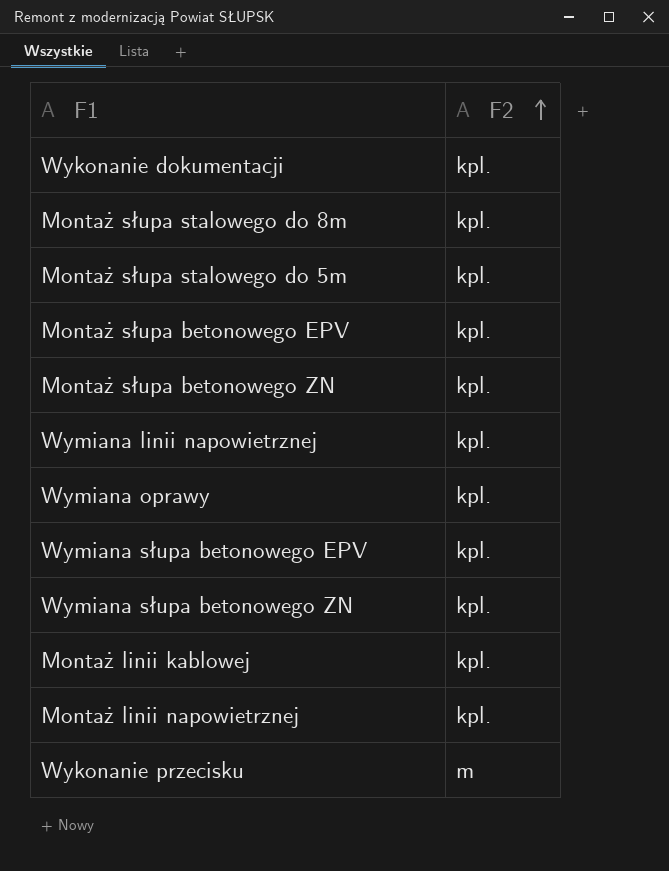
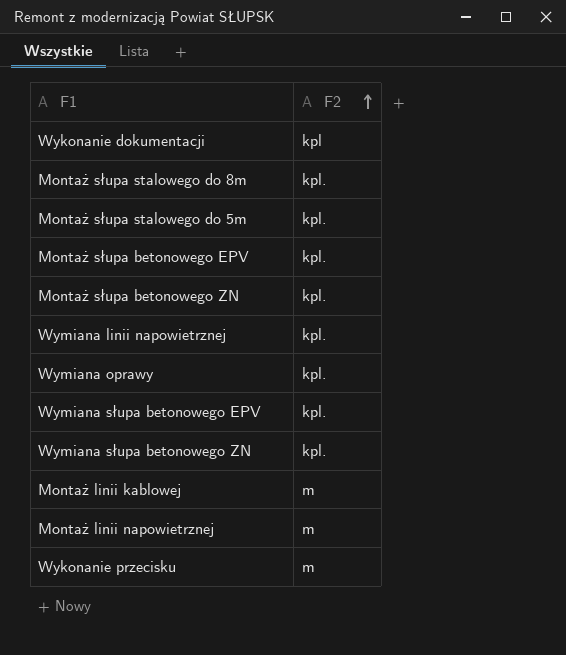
Wykonanie dokumentacji | F2: kpl. -> kpl
Montaż linii kablowej | F2: kpl. -> m
Montaż linii napowietrznej | F2: kpl. -> m

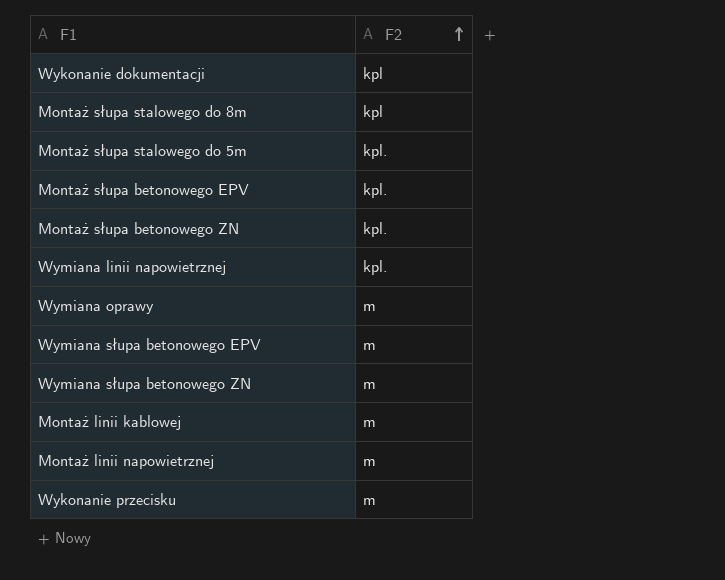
Montaż słupa stalowego do 8m | F2: kpl. -> kpl
Wymiana oprawy | F2: kpl. -> m
Wymiana słupa betonowego EPV | F2: kpl. -> m
Wymiana słupa betonowego ZN | F2: kpl. -> m

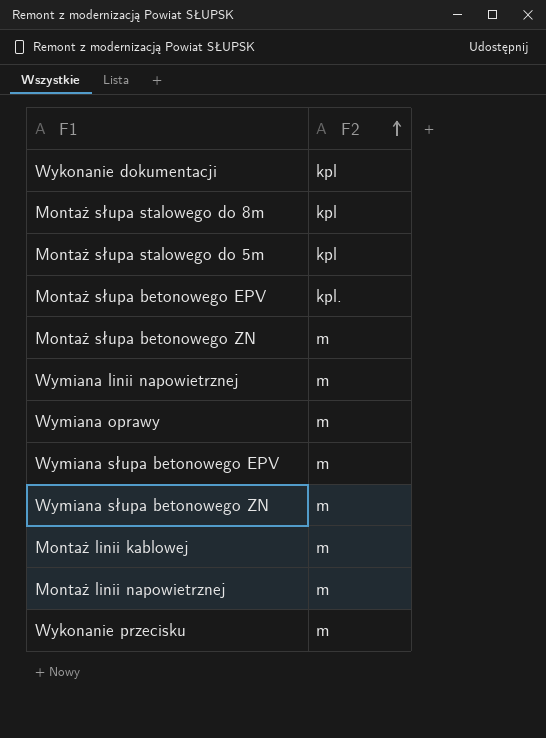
Montaż słupa stalowego do 5m | F2: kpl. -> kpl
Montaż słupa betonowego ZN | F2: kpl. -> m
Wymiana linii napowietrznej | F2: kpl. -> m

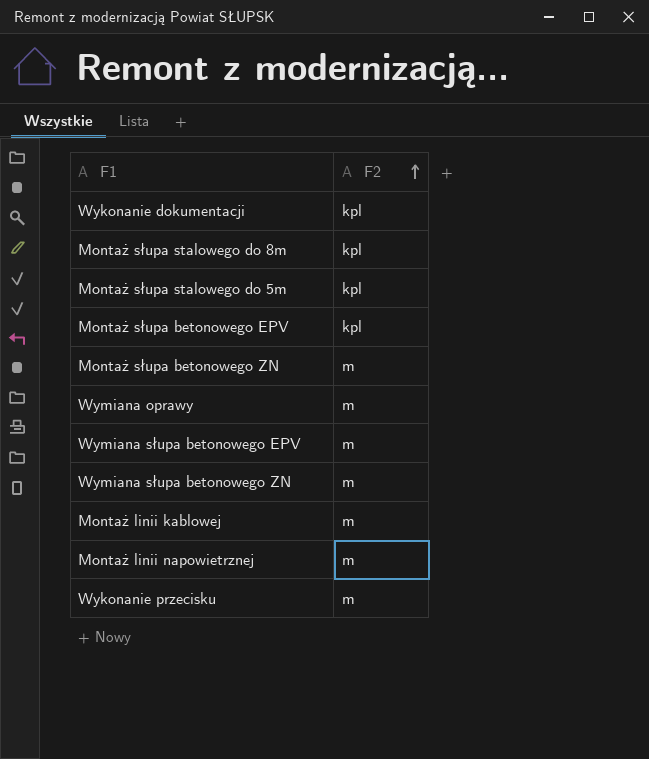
row Wymiana linii napowietrznej: m -> none
Montaż słupa betonowego EPV | F2: kpl. -> kpl

